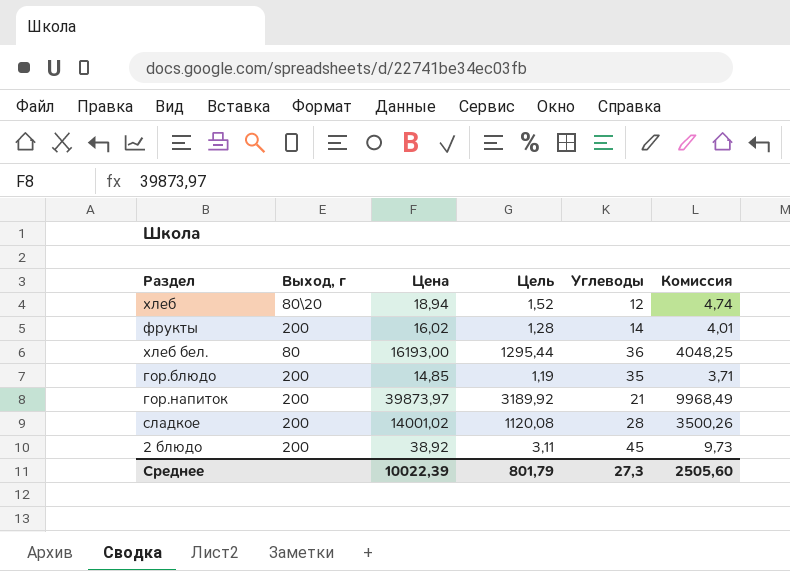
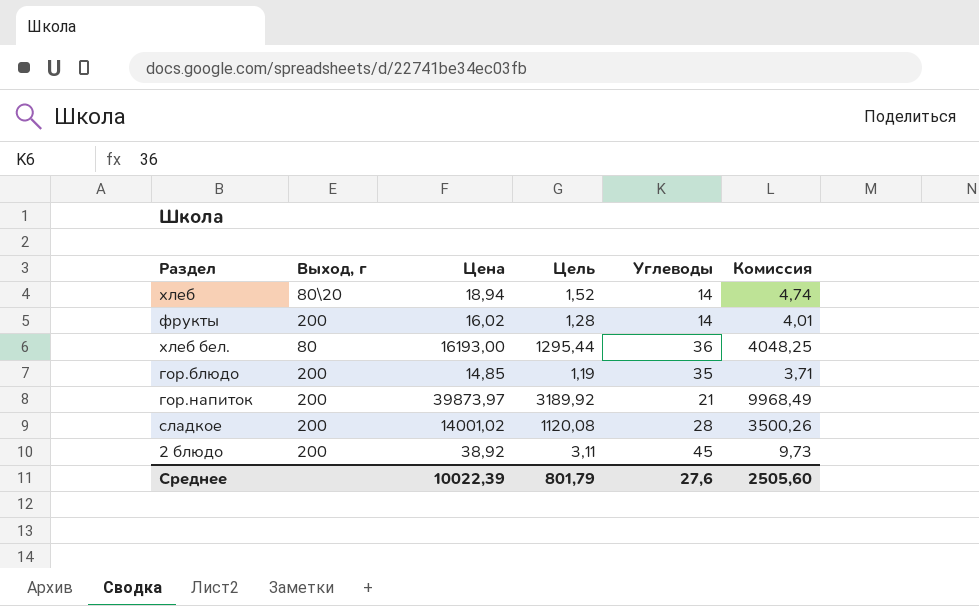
хлеб | Углеводы: 12 -> 14
Среднее | Углеводы: 27,3 -> 27,6

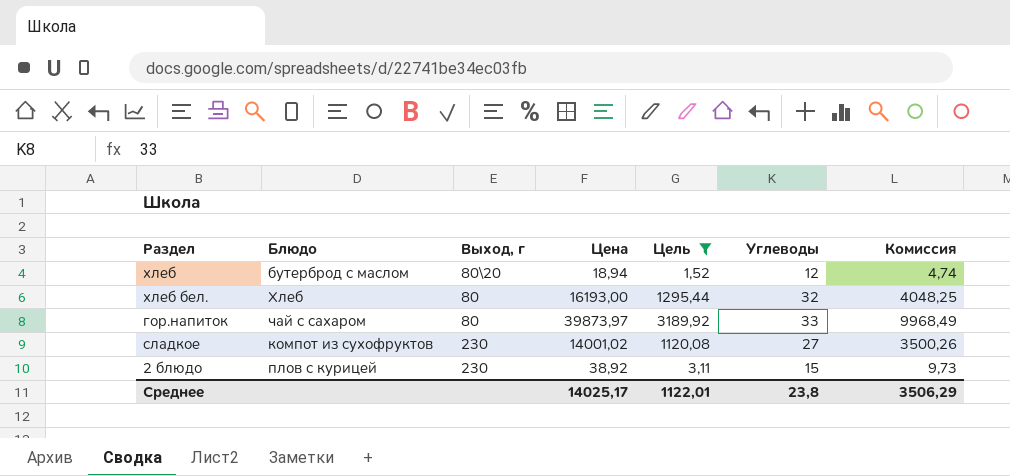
filter: none -> Цель >= 1,52
column Блюдо | position: none -> 2
хлеб | Углеводы: 14 -> 12
хлеб бел. | Углеводы: 36 -> 32
гор.напиток | Выход, г: 200 -> 80
гор.напиток | Углеводы: 21 -> 33
сладкое | Выход, г: 200 -> 230
сладкое | Углеводы: 28 -> 27
2 блюдо | Выход, г: 200 -> 230
2 блюдо | Углеводы: 45 -> 15
Среднее | Цена: 10022,39 -> 14025,17
Среднее | Цель: 801,79 -> 1122,01
Среднее | Углеводы: 27,6 -> 23,8
Среднее | Комиссия: 2505,60 -> 3506,29

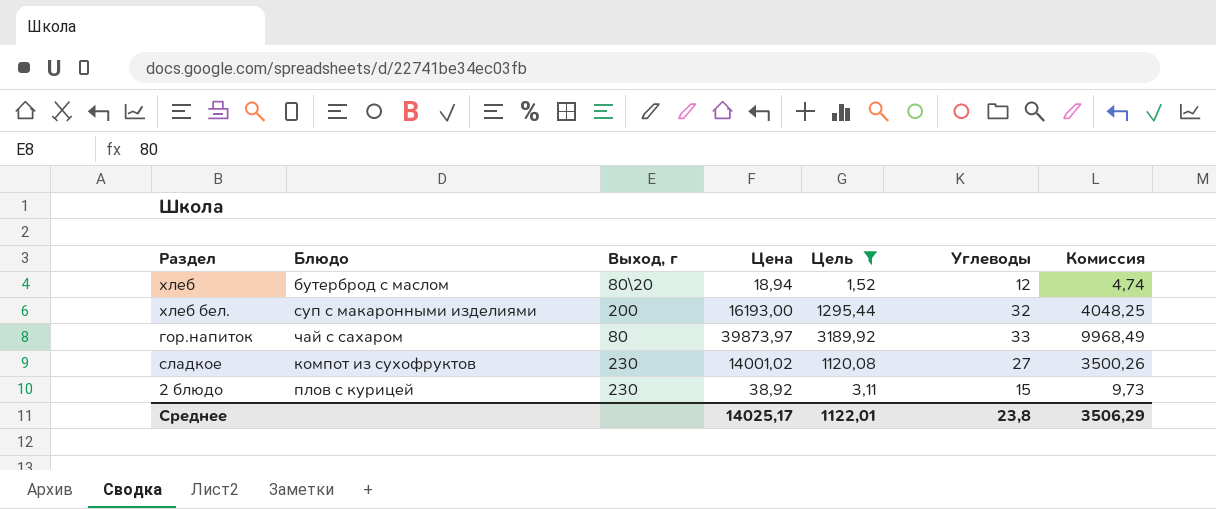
хлеб бел. | Блюдо: Хлеб -> суп с макаронными изделиями
хлеб бел. | Выход, г: 80 -> 200

